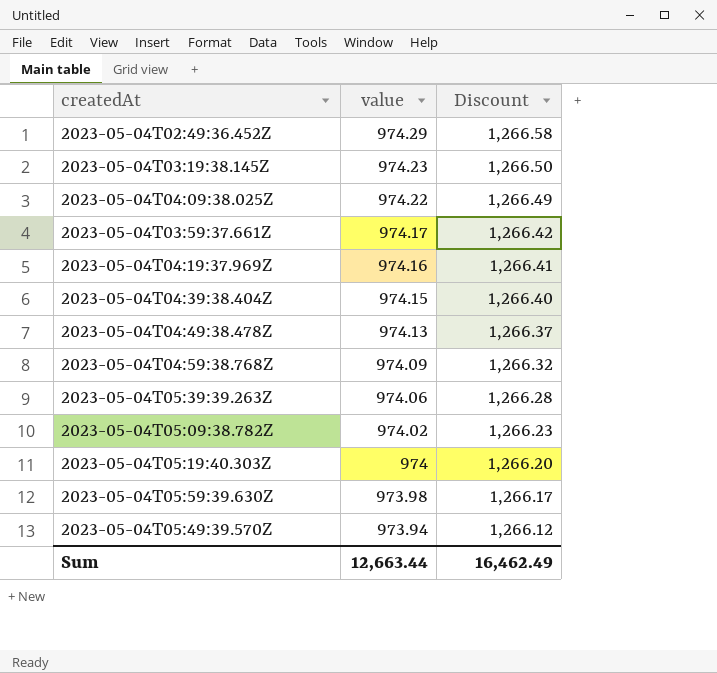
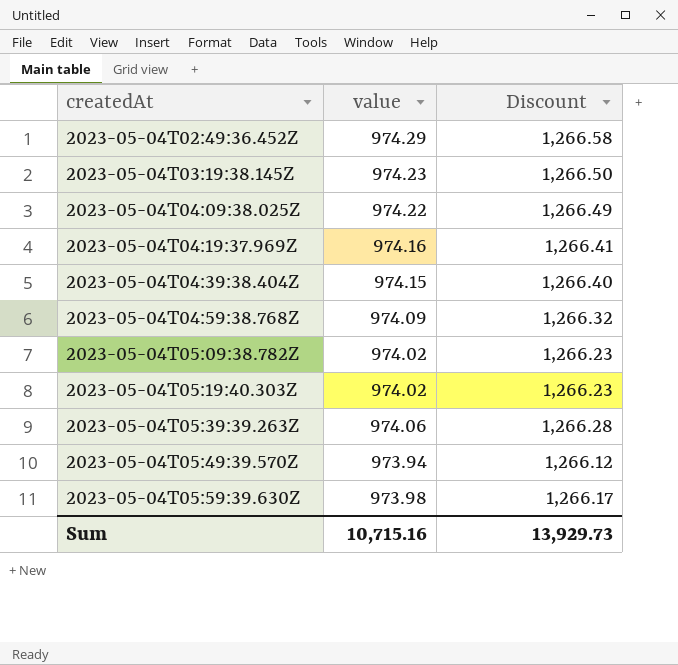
row order: value descending -> createdAt ascending
row 2023-05-04T03:59:37.661Z: 974.17 | 1,266.42 -> none
row 2023-05-04T04:49:38.478Z: 974.13 | 1,266.37 -> none
2023-05-04T05:19:40.303Z | value: 974 -> 974.02
2023-05-04T05:19:40.303Z | Discount: 1,266.20 -> 1,266.23
Sum | value: 12,663.44 -> 10,715.16
Sum | Discount: 16,462.49 -> 13,929.73

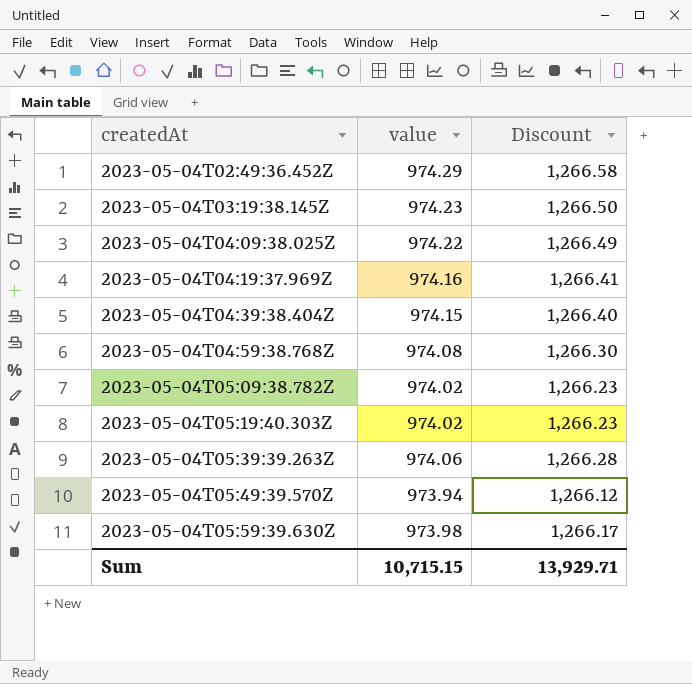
2023-05-04T04:59:38.768Z | value: 974.09 -> 974.08
2023-05-04T04:59:38.768Z | Discount: 1,266.32 -> 1,266.30
Sum | value: 10,715.16 -> 10,715.15
Sum | Discount: 13,929.73 -> 13,929.71

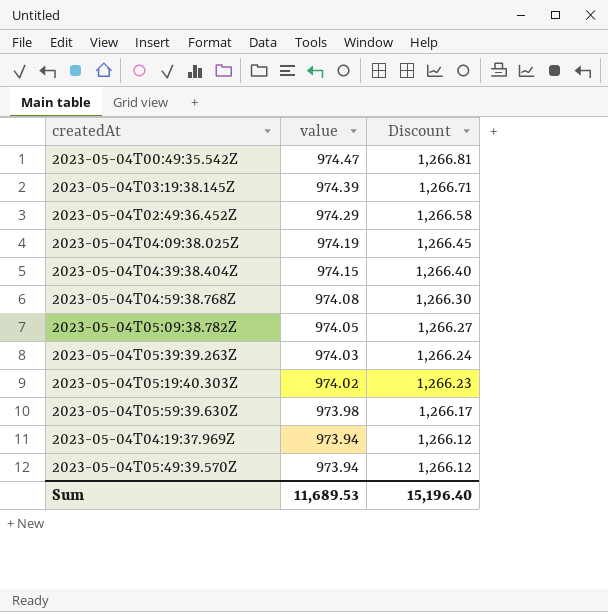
row order: createdAt ascending -> value descending
row 2023-05-04T00:49:35.542Z: none -> 974.47 | 1,266.81
2023-05-04T03:19:38.145Z | value: 974.23 -> 974.39
2023-05-04T03:19:38.145Z | Discount: 1,266.50 -> 1,266.71
2023-05-04T04:09:38.025Z | value: 974.22 -> 974.19
2023-05-04T04:09:38.025Z | Discount: 1,266.49 -> 1,266.45
2023-05-04T05:09:38.782Z | value: 974.02 -> 974.05
2023-05-04T05:09:38.782Z | Discount: 1,266.23 -> 1,266.27
2023-05-04T05:39:39.263Z | value: 974.06 -> 974.03
2023-05-04T05:39:39.263Z | Discount: 1,266.28 -> 1,266.24
2023-05-04T04:19:37.969Z | value: 974.16 -> 973.94
2023-05-04T04:19:37.969Z | Discount: 1,266.41 -> 1,266.12
Sum | value: 10,715.15 -> 11,689.53
Sum | Discount: 13,929.71 -> 15,196.40

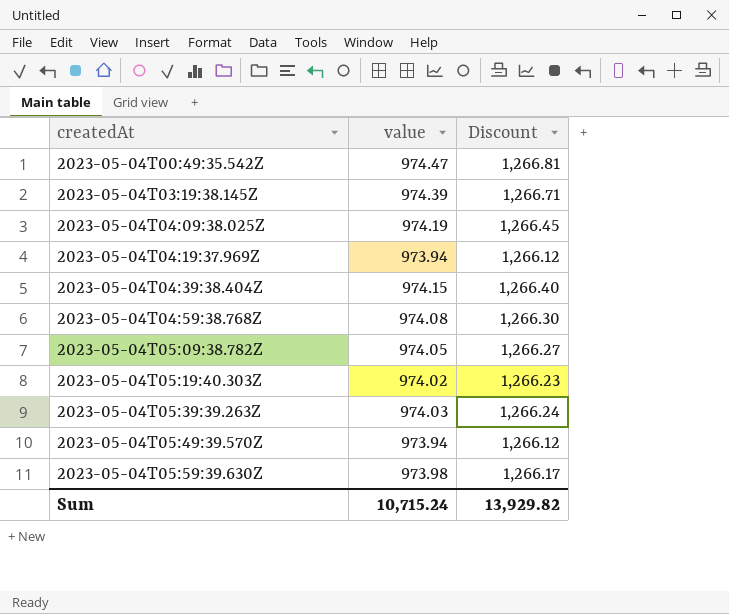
row order: value descending -> createdAt ascending
row 2023-05-04T02:49:36.452Z: 974.29 | 1,266.58 -> none
Sum | value: 11,689.53 -> 10,715.24
Sum | Discount: 15,196.40 -> 13,929.82

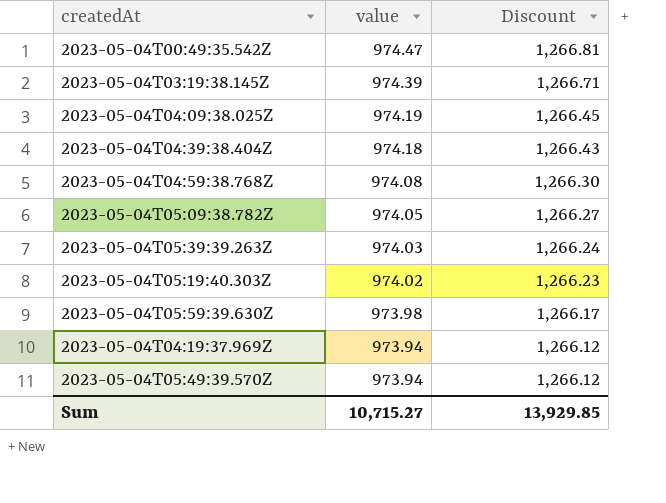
row order: createdAt ascending -> value descending
2023-05-04T04:39:38.404Z | value: 974.15 -> 974.18
2023-05-04T04:39:38.404Z | Discount: 1,266.40 -> 1,266.43
Sum | value: 10,715.24 -> 10,715.27
Sum | Discount: 13,929.82 -> 13,929.85

